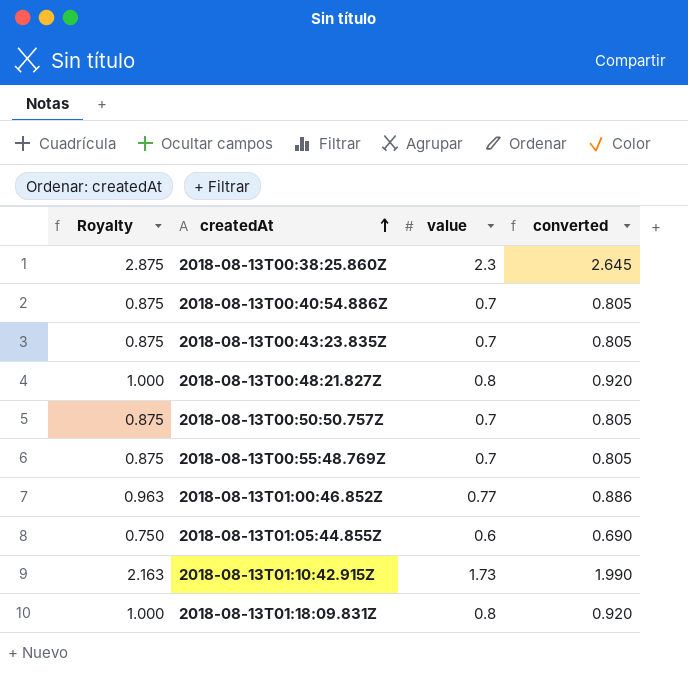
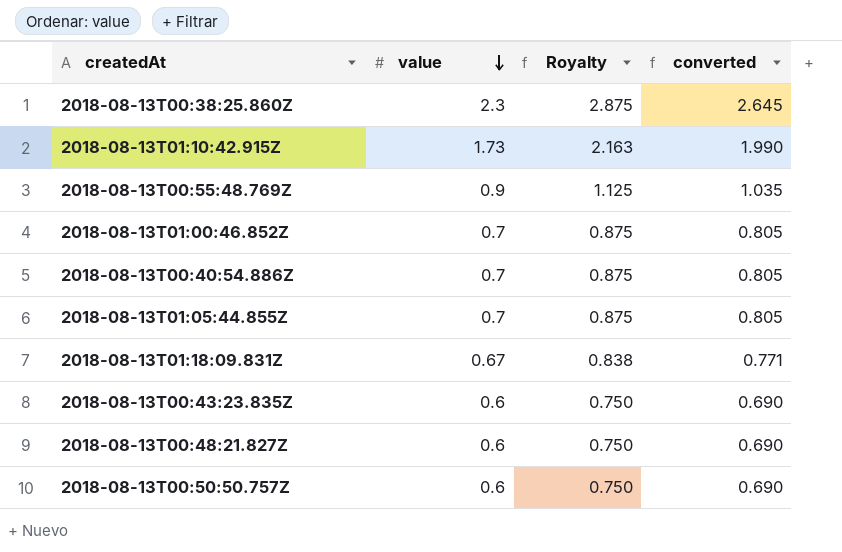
row order: createdAt ascending -> value descending
column Royalty | position: 1 -> 3
2018-08-13T00:55:48.769Z | value: 0.7 -> 0.9
2018-08-13T00:55:48.769Z | Royalty: 0.875 -> 1.125
2018-08-13T00:55:48.769Z | converted: 0.805 -> 1.035
2018-08-13T01:00:46.852Z | value: 0.77 -> 0.7
2018-08-13T01:00:46.852Z | Royalty: 0.963 -> 0.875
2018-08-13T01:00:46.852Z | converted: 0.886 -> 0.805
2018-08-13T01:05:44.855Z | value: 0.6 -> 0.7
2018-08-13T01:05:44.855Z | Royalty: 0.750 -> 0.875
2018-08-13T01:05:44.855Z | converted: 0.690 -> 0.805
2018-08-13T01:18:09.831Z | value: 0.8 -> 0.67
2018-08-13T01:18:09.831Z | Royalty: 1.000 -> 0.838
2018-08-13T01:18:09.831Z | converted: 0.920 -> 0.771
2018-08-13T00:43:23.835Z | value: 0.7 -> 0.6
2018-08-13T00:43:23.835Z | Royalty: 0.875 -> 0.750
2018-08-13T00:43:23.835Z | converted: 0.805 -> 0.690
2018-08-13T00:48:21.827Z | value: 0.8 -> 0.6
2018-08-13T00:48:21.827Z | Royalty: 1.000 -> 0.750
2018-08-13T00:48:21.827Z | converted: 0.920 -> 0.690
2018-08-13T00:50:50.757Z | value: 0.7 -> 0.6
2018-08-13T00:50:50.757Z | Royalty: 0.875 -> 0.750
2018-08-13T00:50:50.757Z | converted: 0.805 -> 0.690

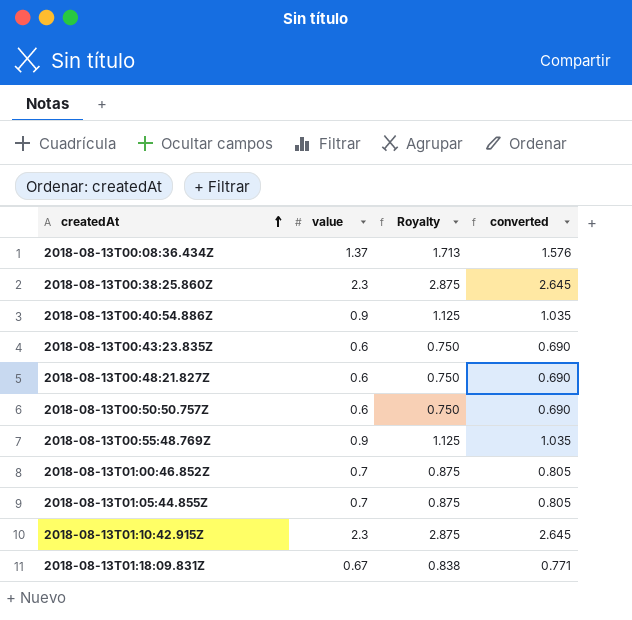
row order: value descending -> createdAt ascending
row 2018-08-13T00:08:36.434Z: none -> 1.37 | 1.713 | 1.576
2018-08-13T00:40:54.886Z | value: 0.7 -> 0.9
2018-08-13T00:40:54.886Z | Royalty: 0.875 -> 1.125
2018-08-13T00:40:54.886Z | converted: 0.805 -> 1.035
2018-08-13T01:10:42.915Z | value: 1.73 -> 2.3
2018-08-13T01:10:42.915Z | Royalty: 2.163 -> 2.875
2018-08-13T01:10:42.915Z | converted: 1.990 -> 2.645

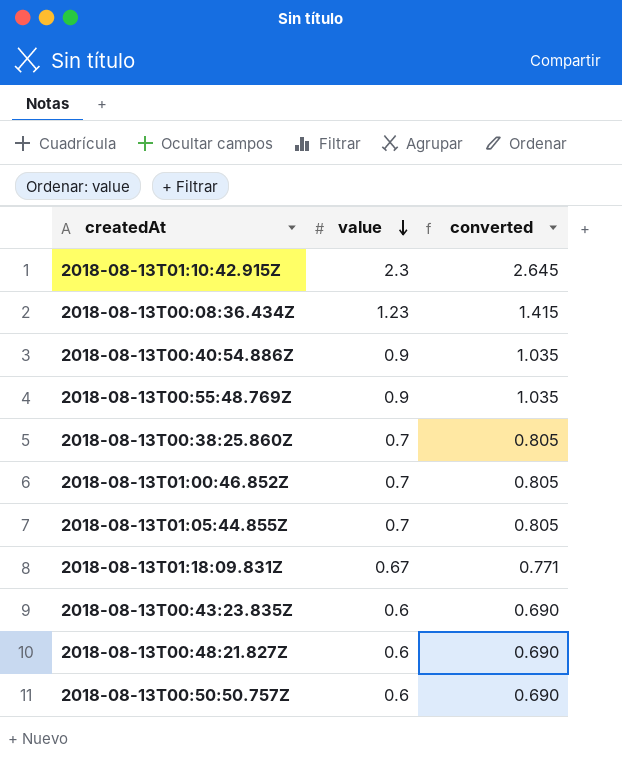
row order: createdAt ascending -> value descending
column Royalty | formula: [value] * 1.25 -> none
2018-08-13T00:08:36.434Z | value: 1.37 -> 1.23
2018-08-13T00:08:36.434Z | converted: 1.576 -> 1.415
2018-08-13T00:38:25.860Z | value: 2.3 -> 0.7
2018-08-13T00:38:25.860Z | converted: 2.645 -> 0.805

